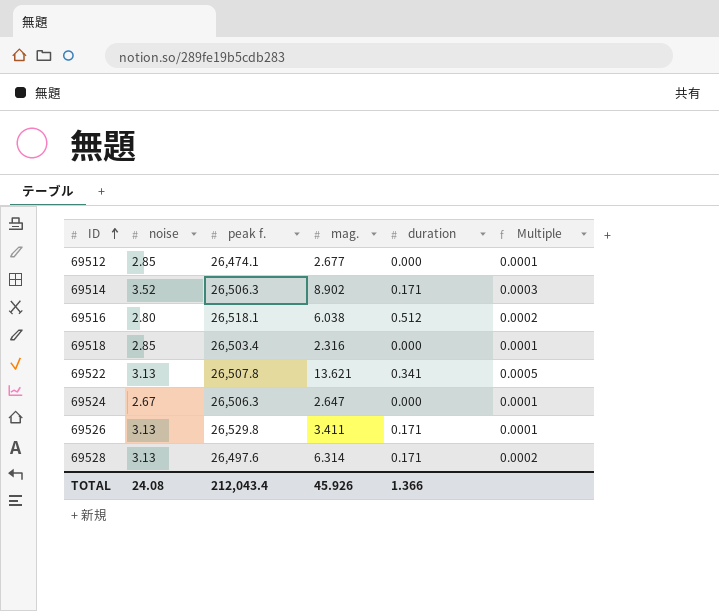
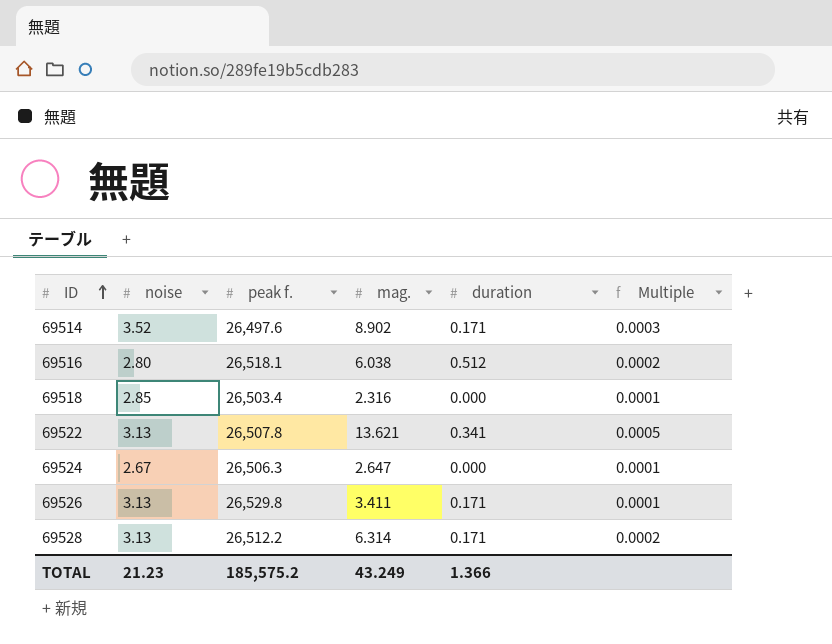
row 69512: 2.85 | 26,474.1 | 2.677 | 0.000 | 0.0001 -> none
69514 | peak f.: 26,506.3 -> 26,497.6
69528 | peak f.: 26,497.6 -> 26,512.2
TOTAL | noise: 24.08 -> 21.23
TOTAL | peak f.: 212,043.4 -> 185,575.2
TOTAL | mag.: 45.926 -> 43.249

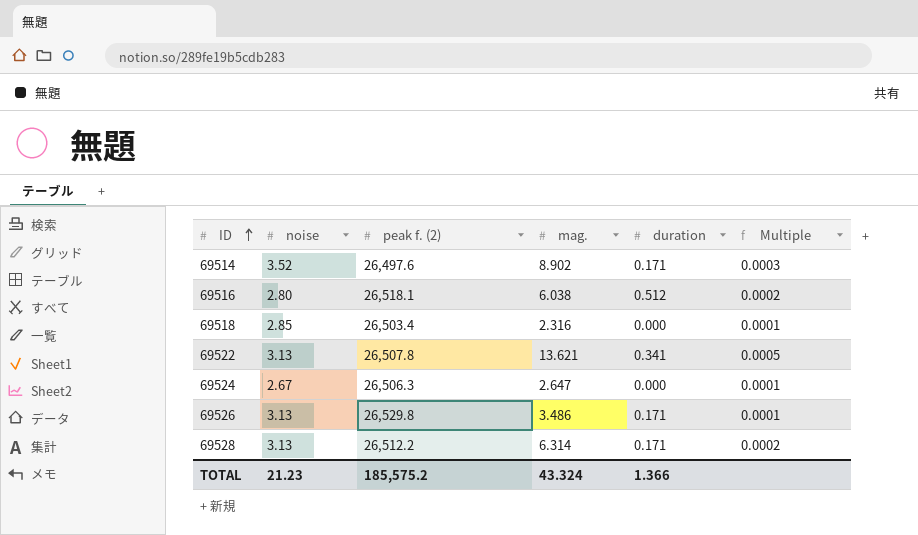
column name: peak f. -> peak f. (2)
69526 | mag.: 3.411 -> 3.486
TOTAL | mag.: 43.249 -> 43.324

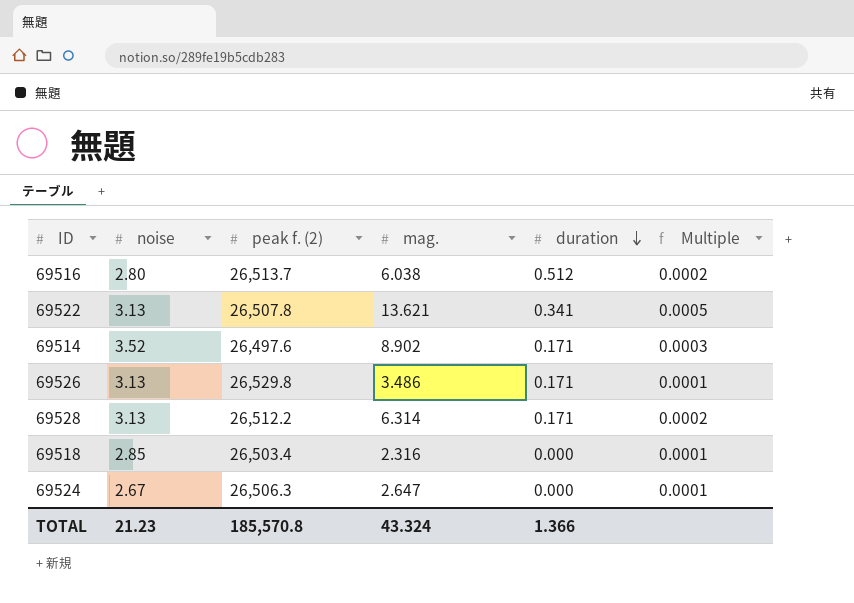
row order: ID ascending -> duration descending
69516 | peak f. (2): 26,518.1 -> 26,513.7
TOTAL | peak f. (2): 185,575.2 -> 185,570.8

